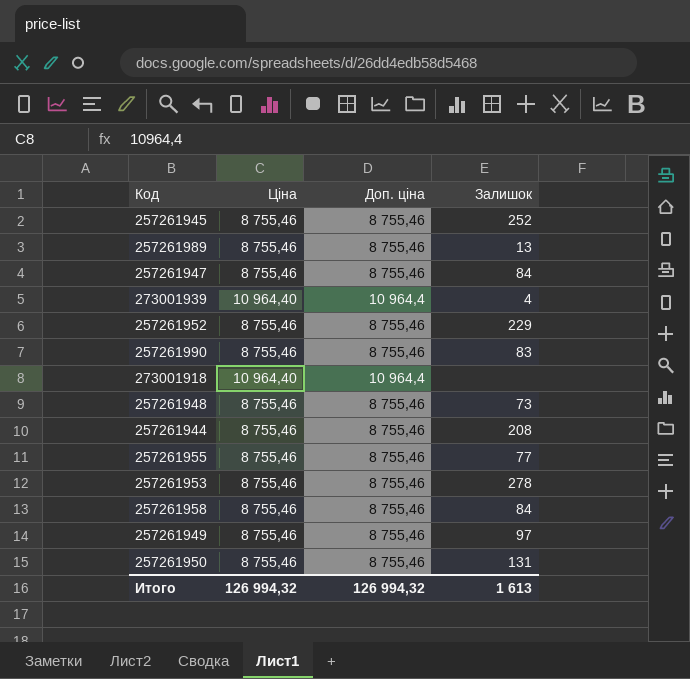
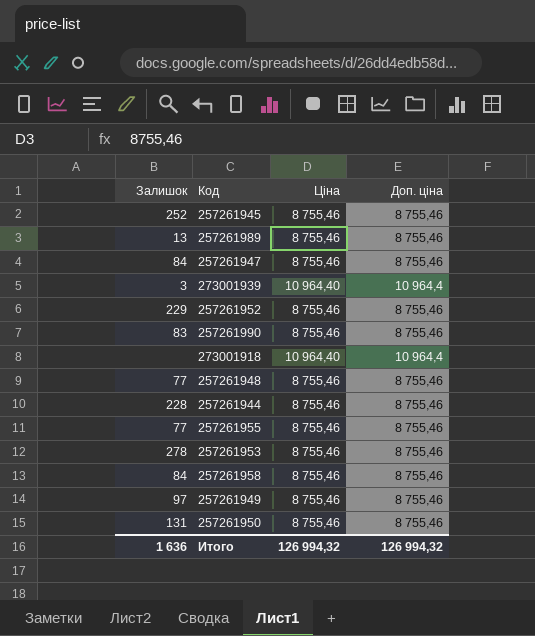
column Залишок | position: 4 -> 1
273001939 | Залишок: 4 -> 3
257261948 | Залишок: 73 -> 77
257261944 | Залишок: 208 -> 228
Итого | Залишок: 1 613 -> 1 636

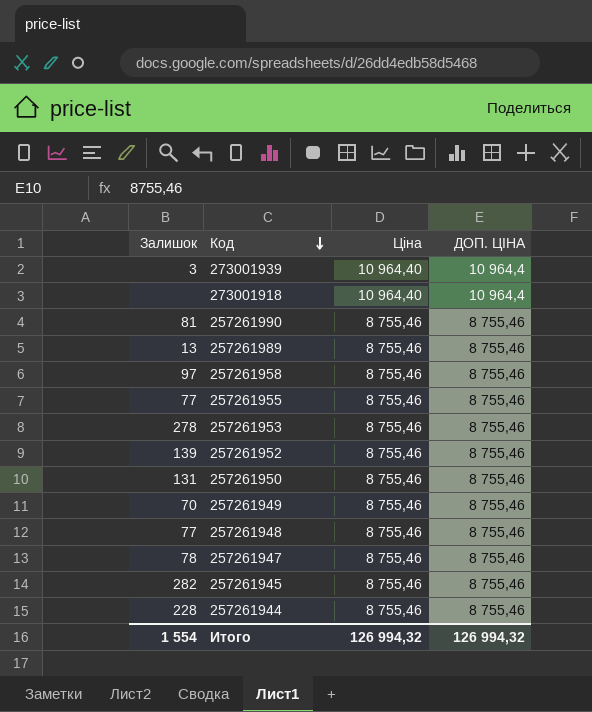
row order: none -> Код descending
column name: Доп. ціна -> ДОП. ЦІНА
257261990 | Залишок: 83 -> 81
257261958 | Залишок: 84 -> 97
257261952 | Залишок: 229 -> 139
257261949 | Залишок: 97 -> 70
257261947 | Залишок: 84 -> 78
257261945 | Залишок: 252 -> 282
Итого | Залишок: 1 636 -> 1 554

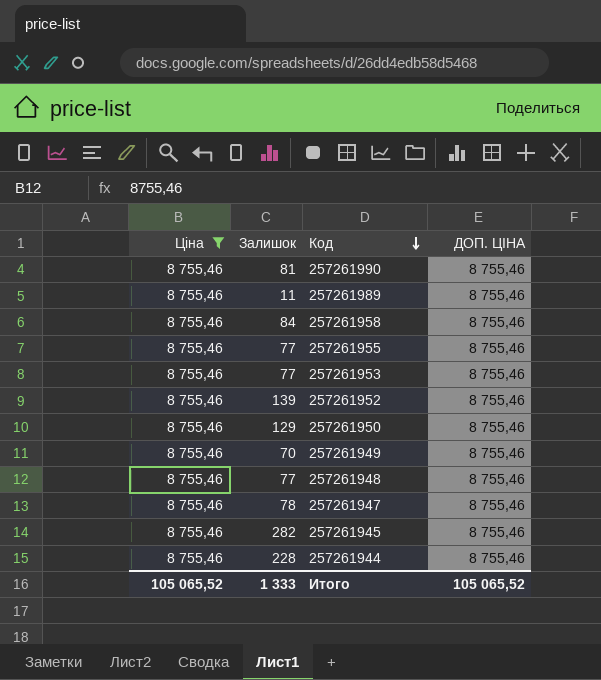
filter: none -> Ціна = 8 755,46
column Ціна | position: 3 -> 1
257261989 | Залишок: 13 -> 11
257261958 | Залишок: 97 -> 84
257261953 | Залишок: 278 -> 77
257261950 | Залишок: 131 -> 129
Итого | Ціна: 126 994,32 -> 105 065,52
Итого | Залишок: 1 554 -> 1 333
Итого | ДОП. ЦІНА: 126 994,32 -> 105 065,52

